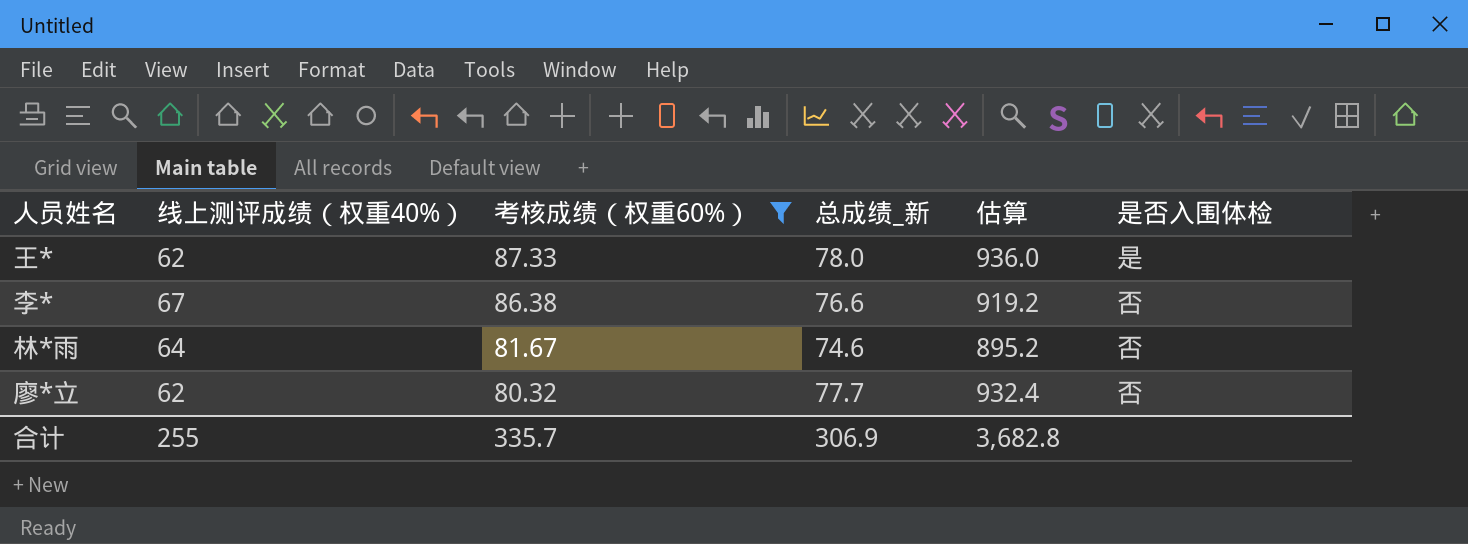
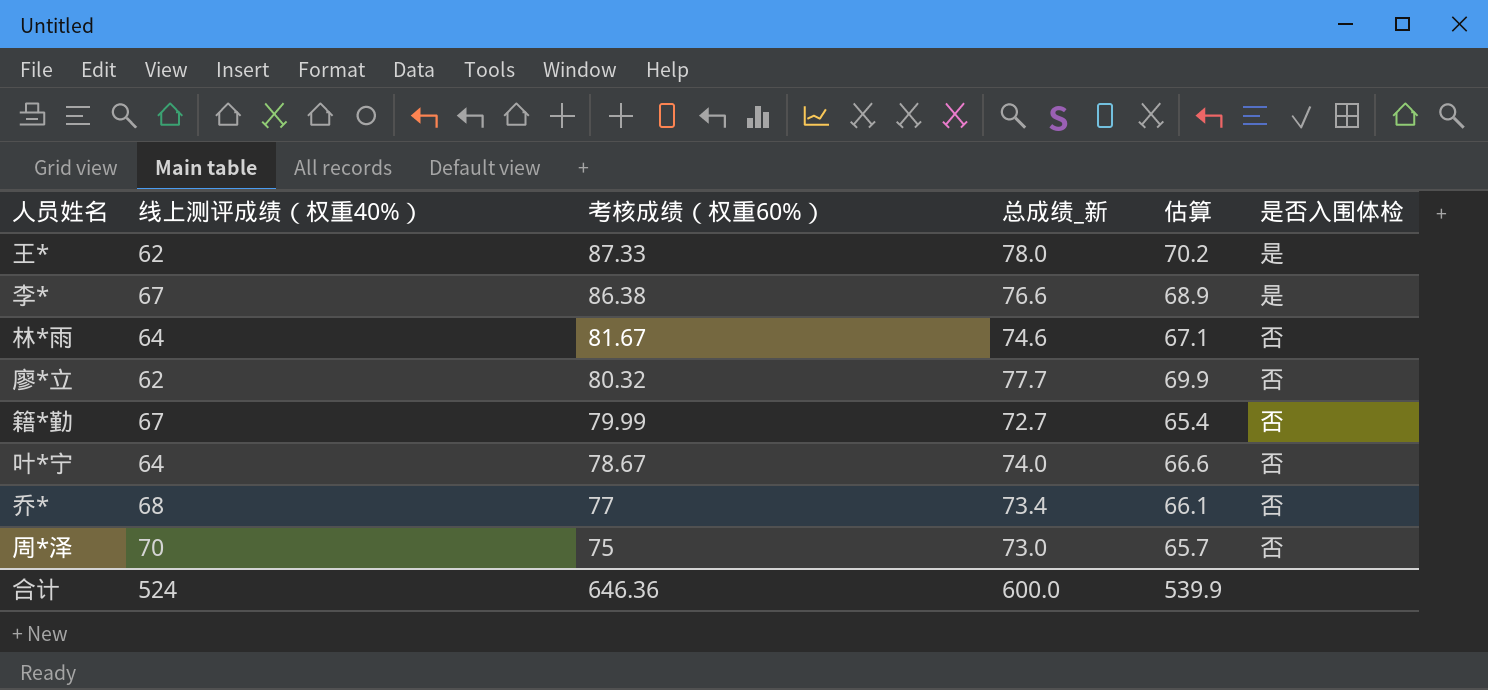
filter: 考核成绩（权重60%） >= 80.32 -> none
column 估算 | formula: [总成绩_新] * 12 -> [总成绩_新] * 0.9
李* | 是否入围体检: 否 -> 是
合计 | 线上测评成绩（权重40%）: 255 -> 524
合计 | 考核成绩（权重60%）: 335.7 -> 646.36
合计 | 总成绩_新: 306.9 -> 600.0
合计 | 估算: 3,682.8 -> 539.9

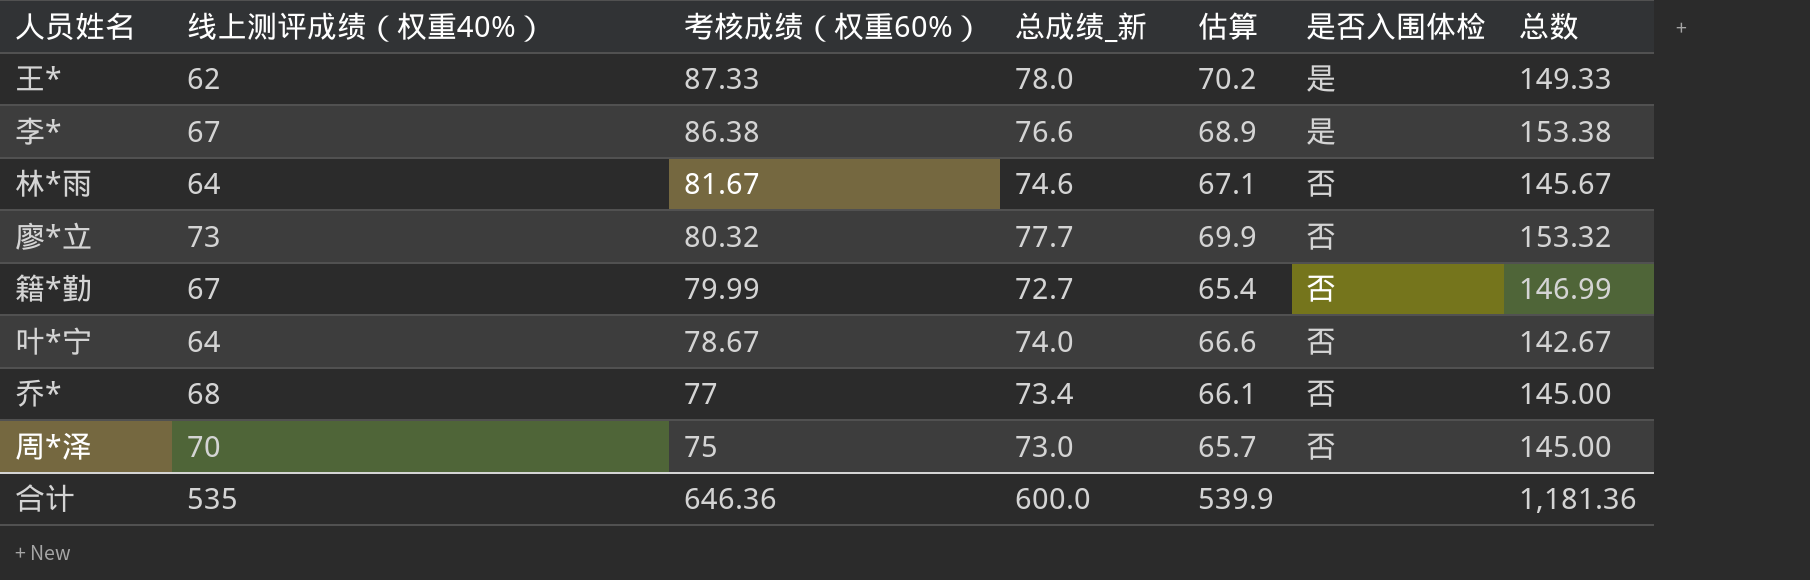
column 总数 | formula: none -> [线上测评成绩（权重40%）] + [考核成绩（权重60%）]
廖*立 | 线上测评成绩（权重40%）: 62 -> 73
合计 | 线上测评成绩（权重40%）: 524 -> 535

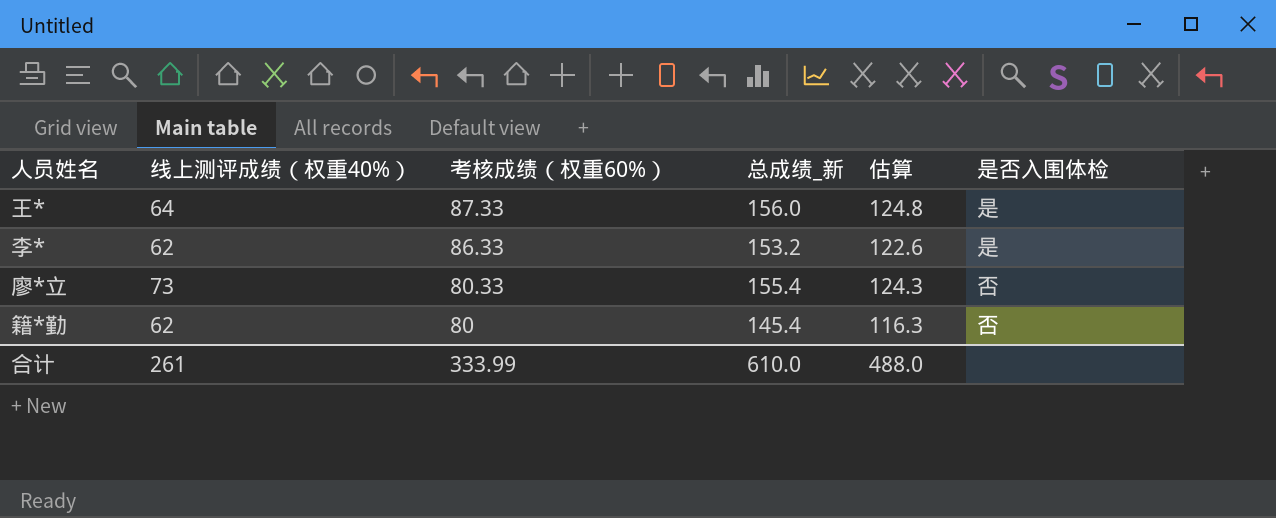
column 总数 | formula: [线上测评成绩（权重40%）] + [考核成绩（权重60%）] -> none
column 估算 | formula: [总成绩_新] * 0.9 -> [总成绩_新] * 0.8
row 林*雨: 64 | 81.67 | 74.6 | 67.1 | 否 | 145.67 -> none
row 叶*宁: 64 | 78.67 | 74.0 | 66.6 | 否 | 142.67 -> none
row 乔*: 68 | 77 | 73.4 | 66.1 | 否 | 145.00 -> none
row 周*泽: 70 | 75 | 73.0 | 65.7 | 否 | 145.00 -> none
王* | 线上测评成绩（权重40%）: 62 -> 64
王* | 总成绩_新: 78.0 -> 156.0
李* | 线上测评成绩（权重40%）: 67 -> 62
李* | 考核成绩（权重60%）: 86.38 -> 86.33
李* | 总成绩_新: 76.6 -> 153.2
廖*立 | 考核成绩（权重60%）: 80.32 -> 80.33
廖*立 | 总成绩_新: 77.7 -> 155.4
籍*勤 | 线上测评成绩（权重40%）: 67 -> 62
籍*勤 | 考核成绩（权重60%）: 79.99 -> 80
籍*勤 | 总成绩_新: 72.7 -> 145.4
合计 | 线上测评成绩（权重40%）: 535 -> 261
合计 | 考核成绩（权重60%）: 646.36 -> 333.99
合计 | 总成绩_新: 600.0 -> 610.0
合计 | 估算: 539.9 -> 488.0

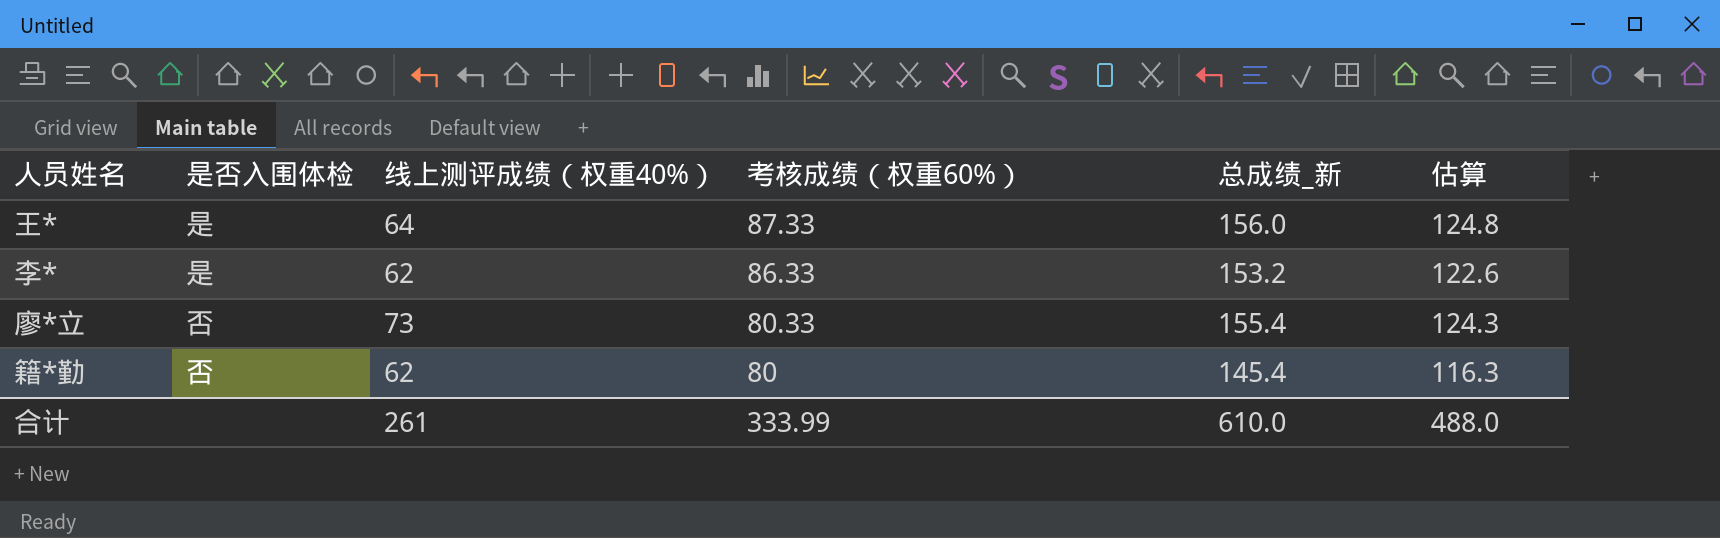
column 是否入围体检 | position: 6 -> 2

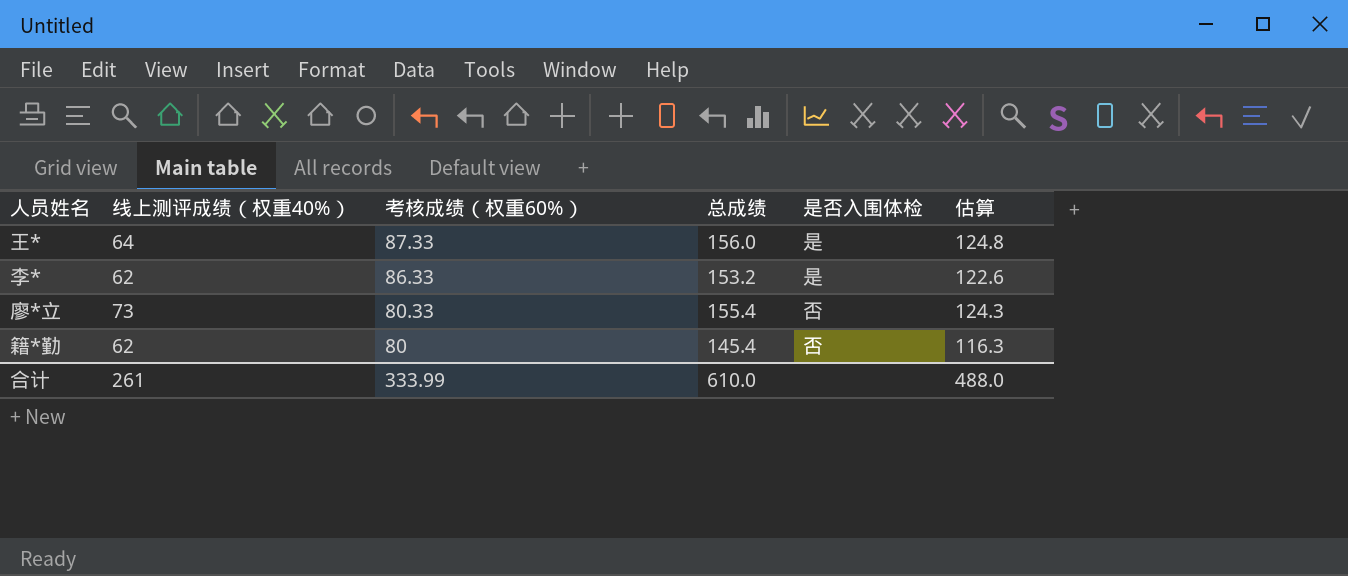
column name: 总成绩_新 -> 总成绩
column 是否入围体检 | position: 2 -> 5

